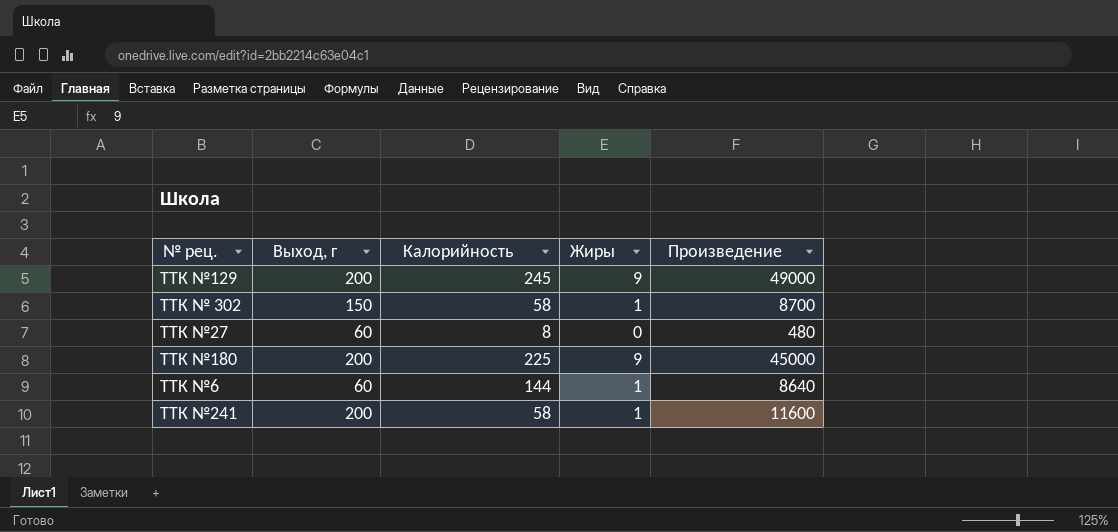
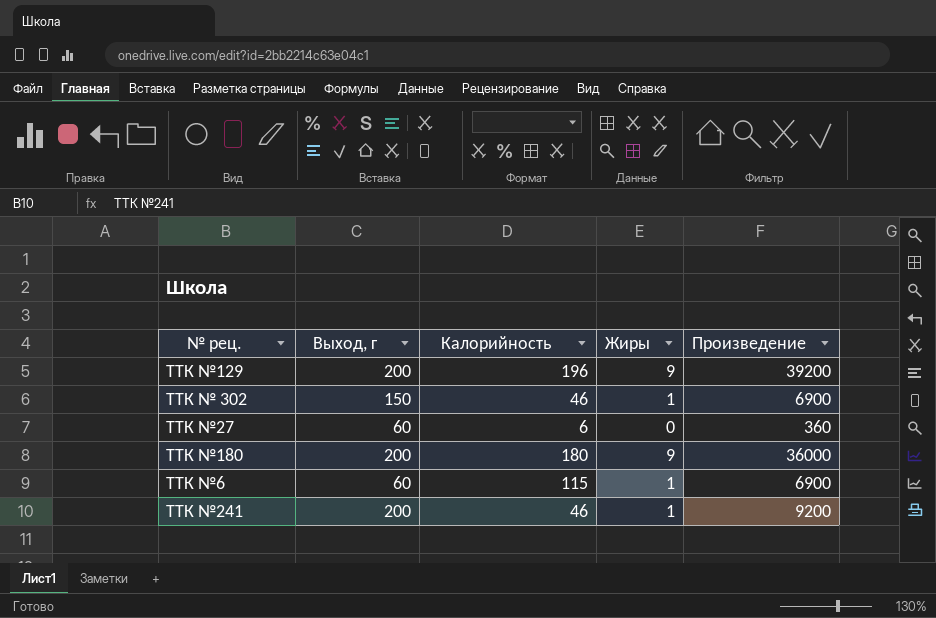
ТТК №129 | Калорийность: 245 -> 196
ТТК №129 | Произведение: 49000 -> 39200
ТТК № 302 | Калорийность: 58 -> 46
ТТК № 302 | Произведение: 8700 -> 6900
ТТК №27 | Калорийность: 8 -> 6
ТТК №27 | Произведение: 480 -> 360
ТТК №180 | Калорийность: 225 -> 180
ТТК №180 | Произведение: 45000 -> 36000
ТТК №6 | Калорийность: 144 -> 115
ТТК №6 | Произведение: 8640 -> 6900
ТТК №241 | Калорийность: 58 -> 46
ТТК №241 | Произведение: 11600 -> 9200

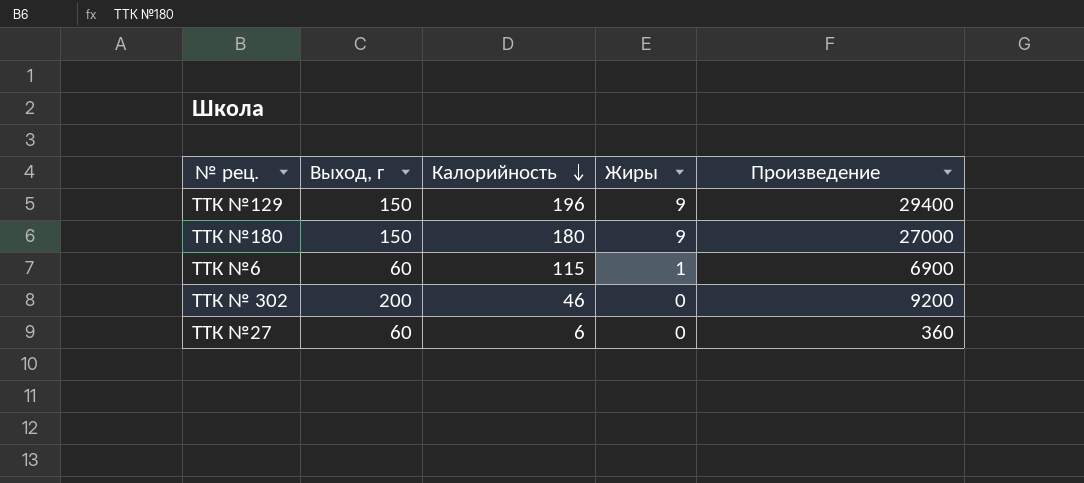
row order: none -> Калорийность descending
row ТТК №241: 200 | 46 | 1 | 9200 -> none
ТТК №129 | Выход, г: 200 -> 150
ТТК №129 | Произведение: 39200 -> 29400
ТТК №180 | Выход, г: 200 -> 150
ТТК №180 | Произведение: 36000 -> 27000
ТТК № 302 | Выход, г: 150 -> 200
ТТК № 302 | Жиры: 1 -> 0
ТТК № 302 | Произведение: 6900 -> 9200

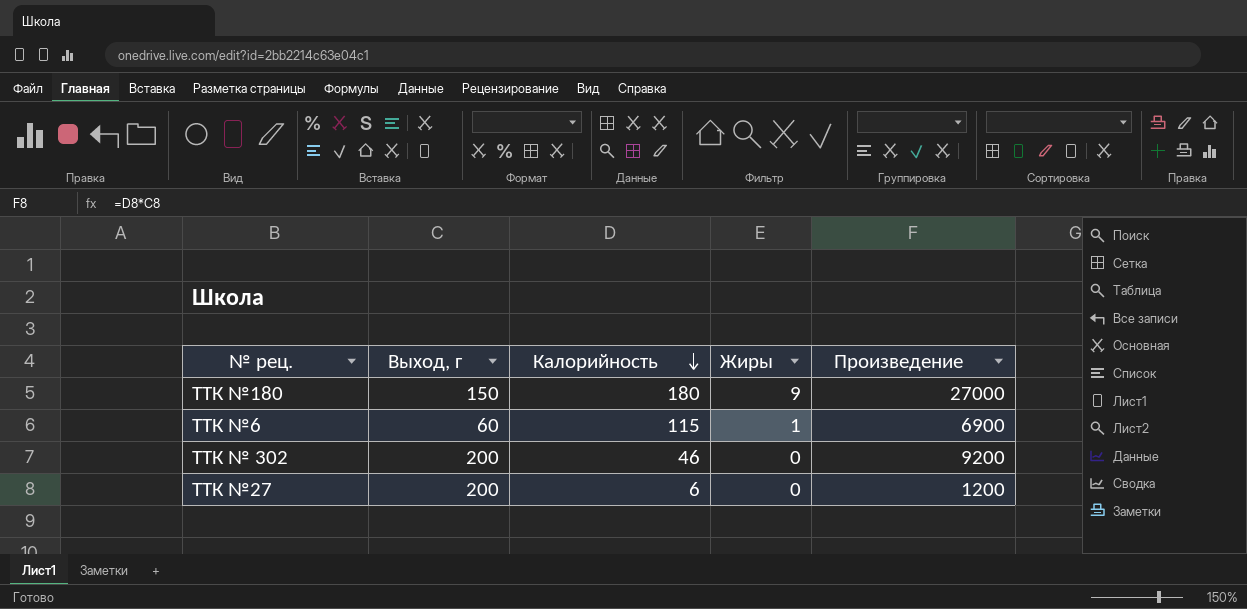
row ТТК №129: 150 | 196 | 9 | 29400 -> none
ТТК №27 | Выход, г: 60 -> 200
ТТК №27 | Произведение: 360 -> 1200

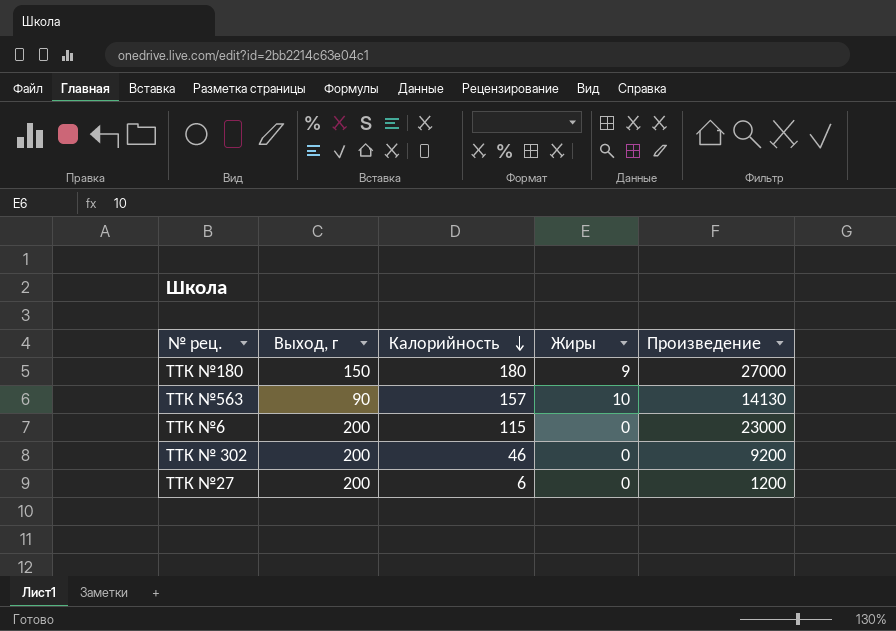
row ТТК №563: none -> 90 | 157 | 10 | 14130
ТТК №6 | Выход, г: 60 -> 200
ТТК №6 | Жиры: 1 -> 0
ТТК №6 | Произведение: 6900 -> 23000

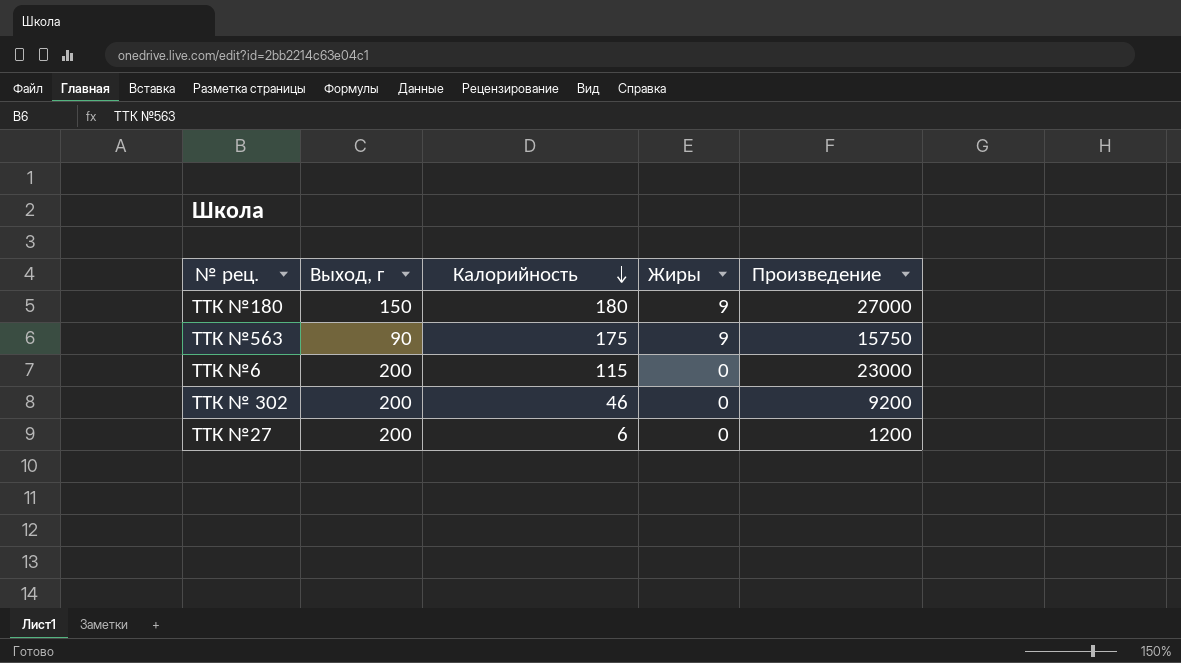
ТТК №563 | Калорийность: 157 -> 175
ТТК №563 | Жиры: 10 -> 9
ТТК №563 | Произведение: 14130 -> 15750

